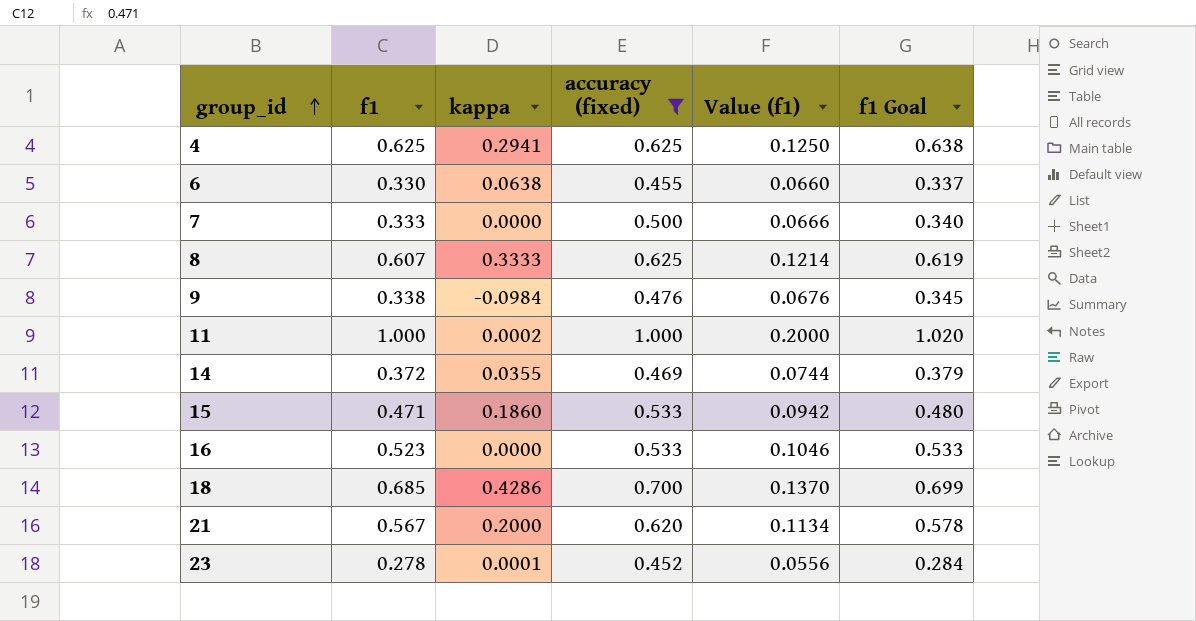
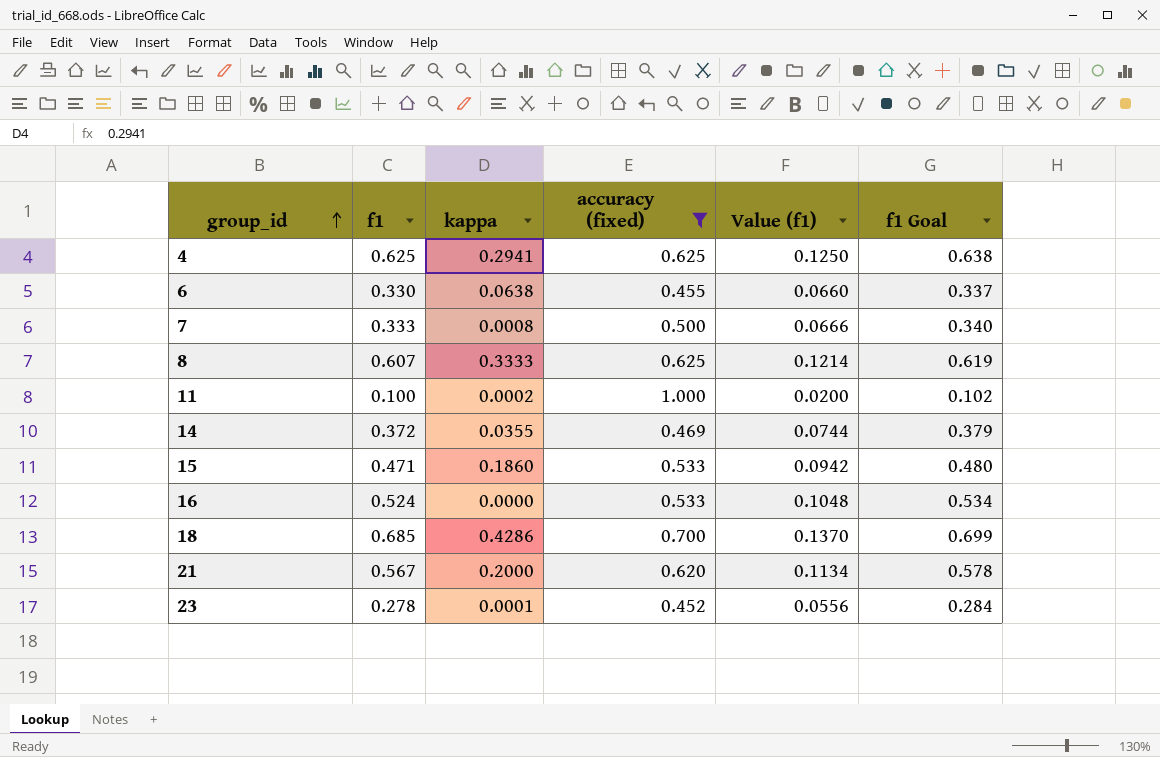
row 9: 0.338 | -0.0984 | 0.476 | 0.0676 | 0.345 -> none
7 | kappa: 0.0000 -> 0.0008
11 | f1: 1.000 -> 0.100
11 | Value (f1): 0.2000 -> 0.0200
11 | f1 Goal: 1.020 -> 0.102
16 | f1: 0.523 -> 0.524
16 | Value (f1): 0.1046 -> 0.1048
16 | f1 Goal: 0.533 -> 0.534

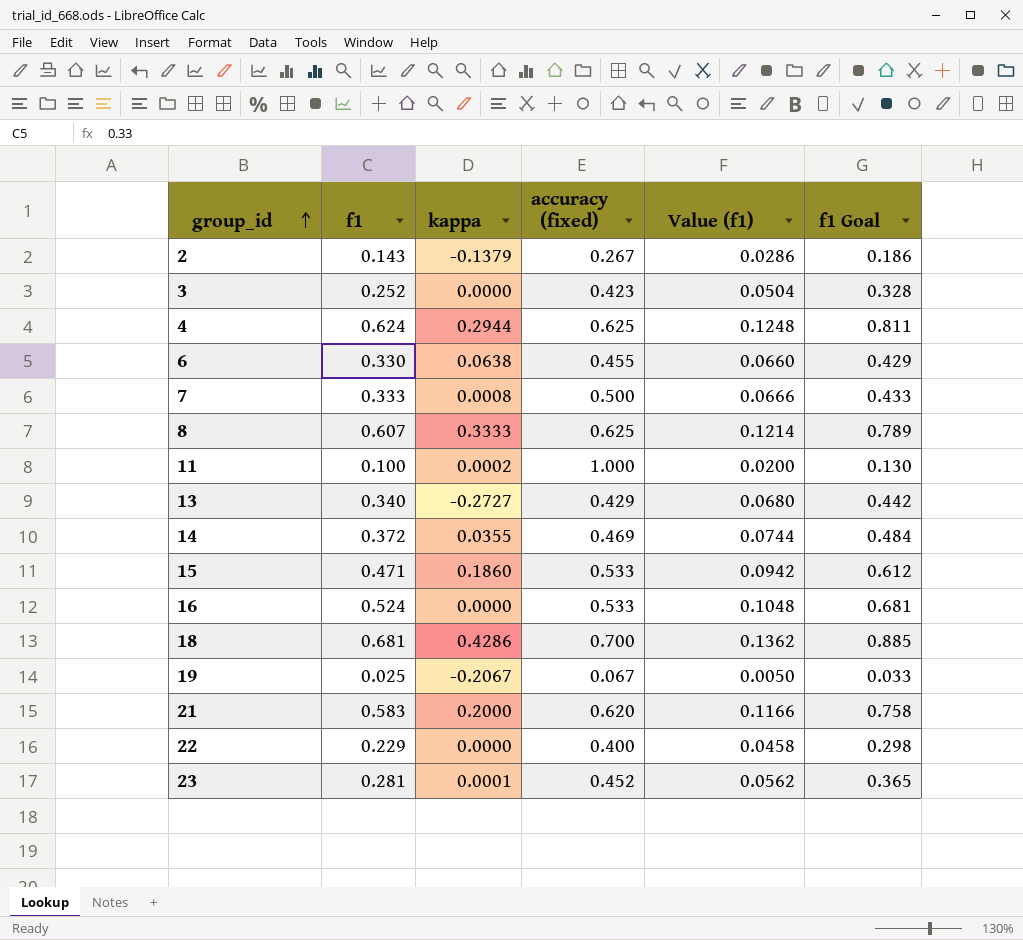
filter: accuracy (fixed) >= 0.452 -> none
column f1 Goal | formula: [f1] * 1.02 -> [f1] * 1.3
4 | f1: 0.625 -> 0.624
4 | kappa: 0.2941 -> 0.2944
4 | Value (f1): 0.1250 -> 0.1248
18 | f1: 0.685 -> 0.681
18 | Value (f1): 0.1370 -> 0.1362
21 | f1: 0.567 -> 0.583
21 | Value (f1): 0.1134 -> 0.1166
23 | f1: 0.278 -> 0.281
23 | Value (f1): 0.0556 -> 0.0562

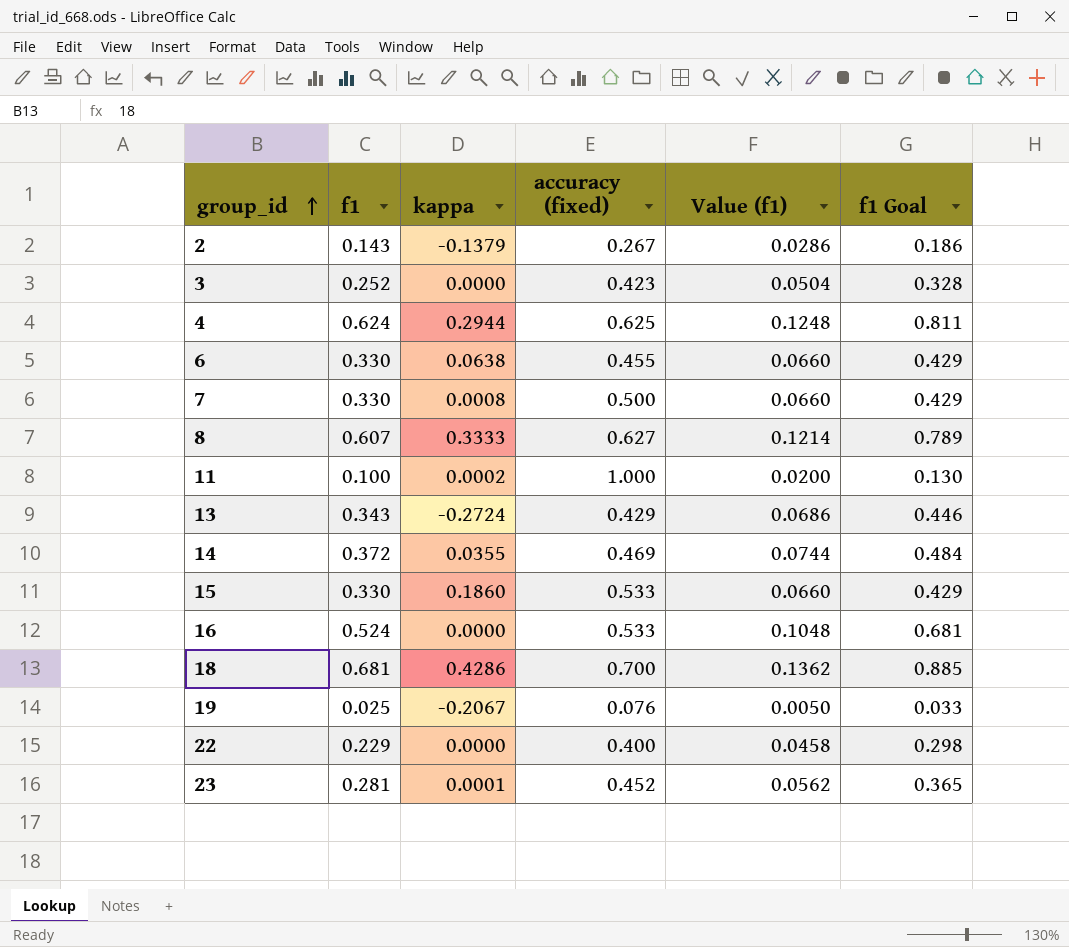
row 21: 0.583 | 0.2000 | 0.620 | 0.1166 | 0.758 -> none
7 | f1: 0.333 -> 0.330
7 | Value (f1): 0.0666 -> 0.0660
7 | f1 Goal: 0.433 -> 0.429
8 | accuracy (fixed): 0.625 -> 0.627
13 | f1: 0.340 -> 0.343
13 | kappa: -0.2727 -> -0.2724
13 | Value (f1): 0.0680 -> 0.0686
13 | f1 Goal: 0.442 -> 0.446
15 | f1: 0.471 -> 0.330
15 | Value (f1): 0.0942 -> 0.0660
15 | f1 Goal: 0.612 -> 0.429
19 | accuracy (fixed): 0.067 -> 0.076

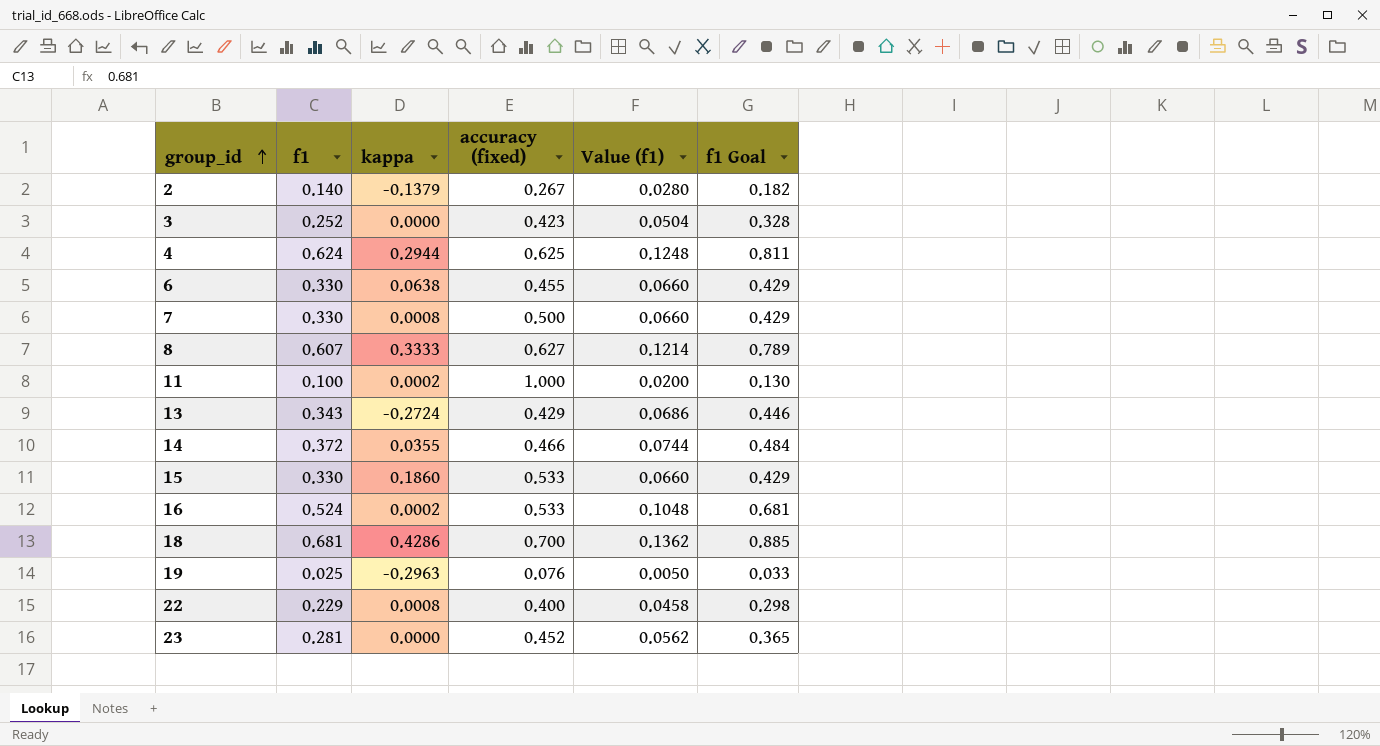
2 | f1: 0.143 -> 0.140
2 | Value (f1): 0.0286 -> 0.0280
2 | f1 Goal: 0.186 -> 0.182
14 | accuracy (fixed): 0.469 -> 0.466
16 | kappa: 0.0000 -> 0.0002
19 | kappa: -0.2067 -> -0.2963
22 | kappa: 0.0000 -> 0.0008
23 | kappa: 0.0001 -> 0.0000

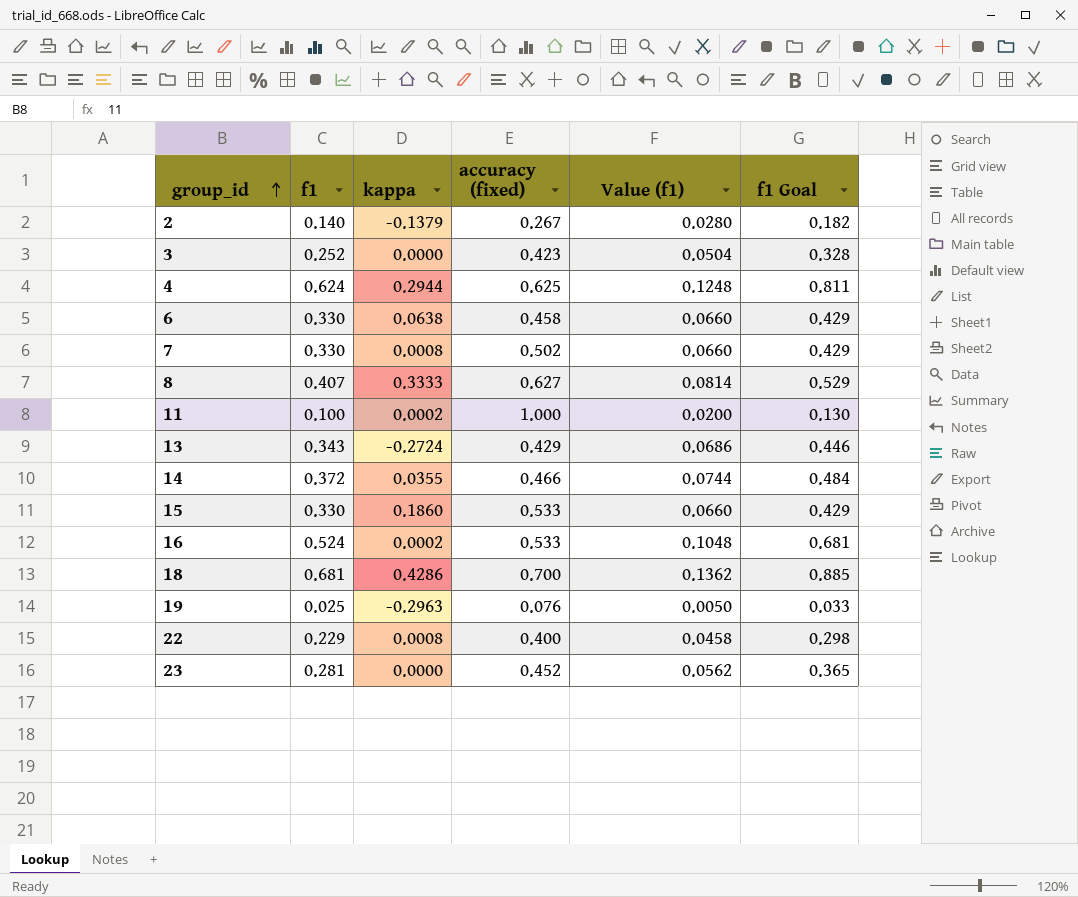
6 | accuracy (fixed): 0.455 -> 0.458
7 | accuracy (fixed): 0.500 -> 0.502
8 | f1: 0.607 -> 0.407
8 | Value (f1): 0.1214 -> 0.0814
8 | f1 Goal: 0.789 -> 0.529

